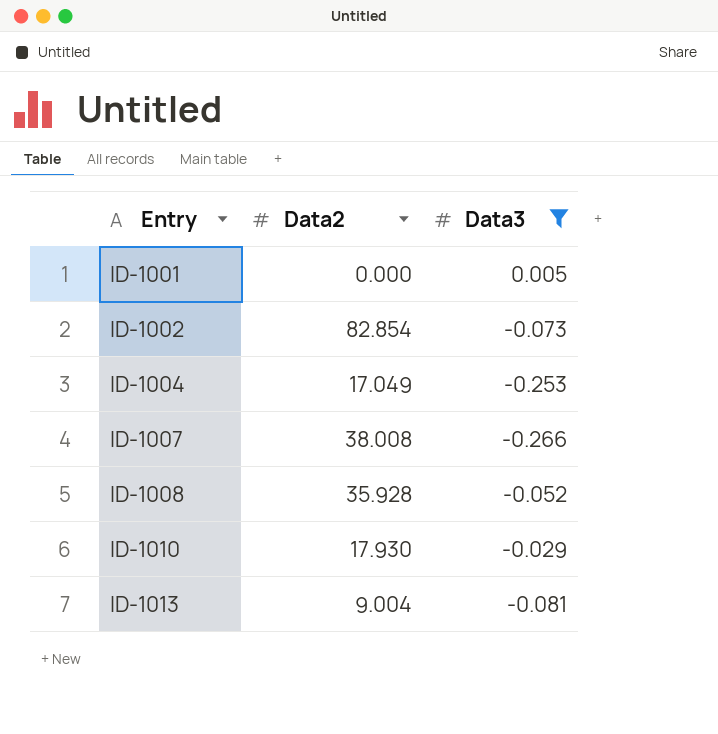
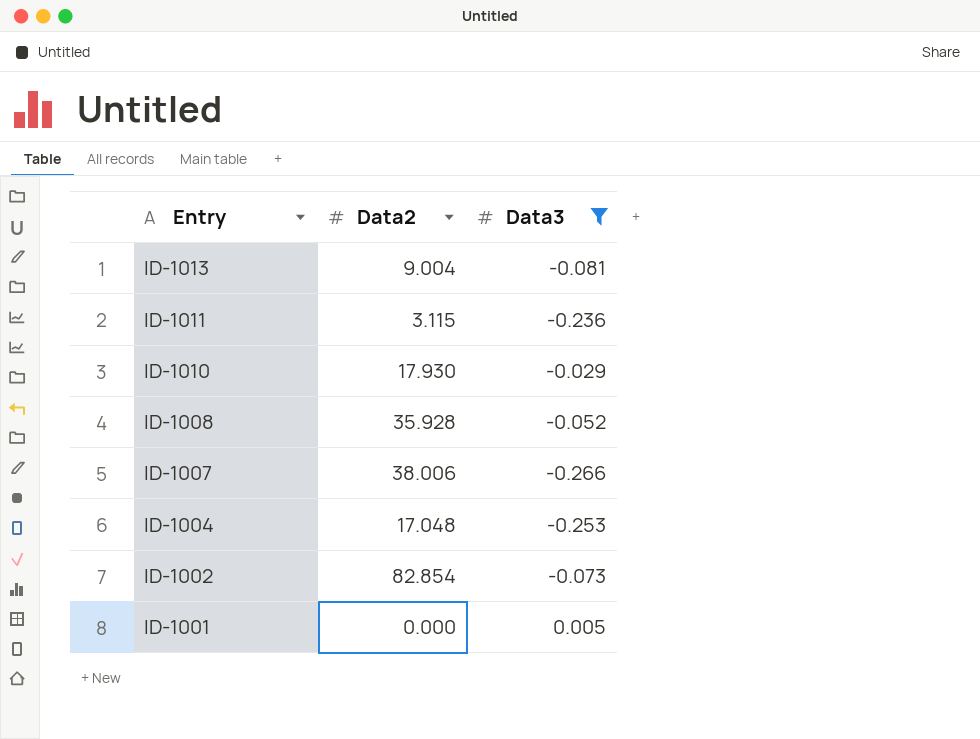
row order: Entry ascending -> Entry descending
row ID-1011: none -> 3.115 | -0.236
ID-1007 | Data2: 38.008 -> 38.006
ID-1004 | Data2: 17.049 -> 17.048

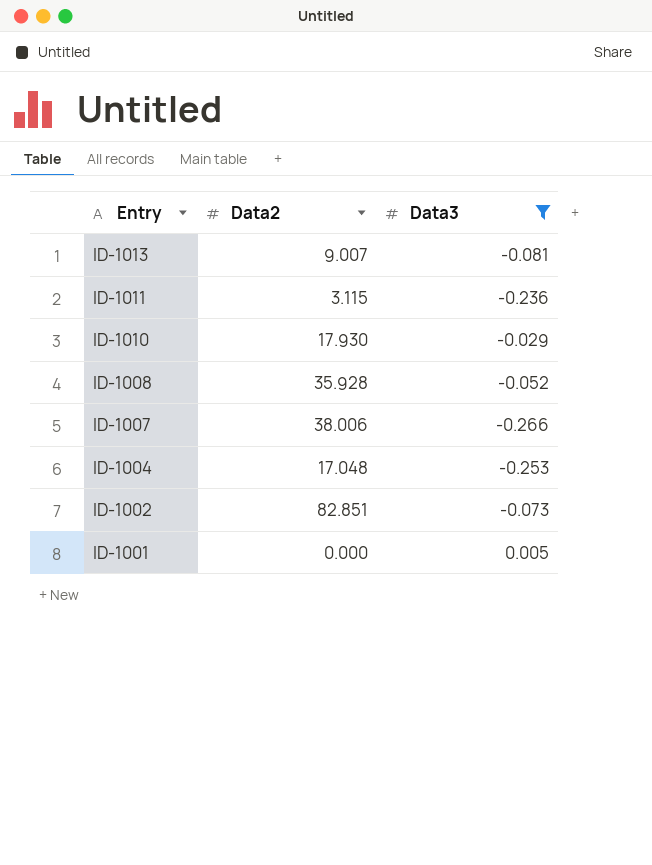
ID-1013 | Data2: 9.004 -> 9.007
ID-1002 | Data2: 82.854 -> 82.851

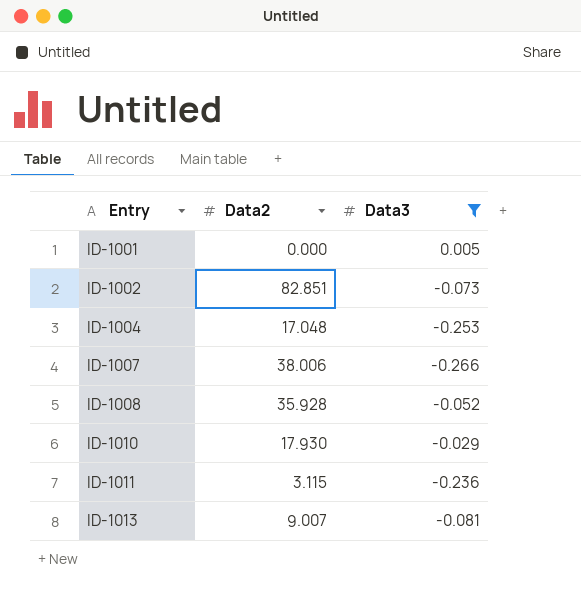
row order: Entry descending -> Entry ascending

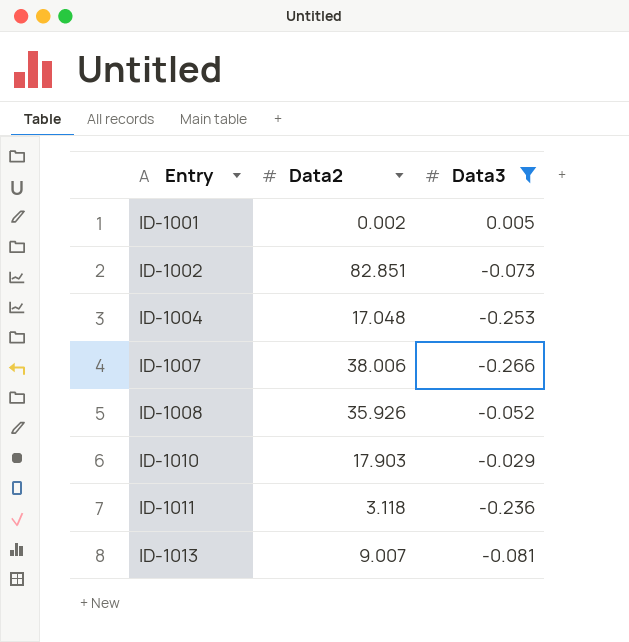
ID-1001 | Data2: 0.000 -> 0.002
ID-1008 | Data2: 35.928 -> 35.926
ID-1010 | Data2: 17.930 -> 17.903
ID-1011 | Data2: 3.115 -> 3.118

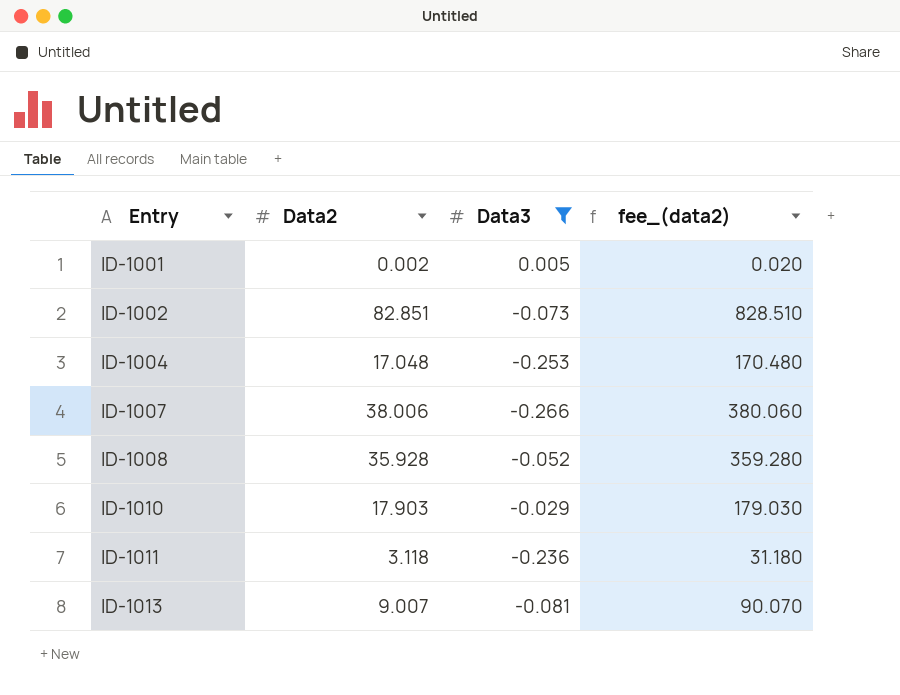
column fee_(data2) | formula: none -> [Data2] * 10
ID-1008 | Data2: 35.926 -> 35.928

